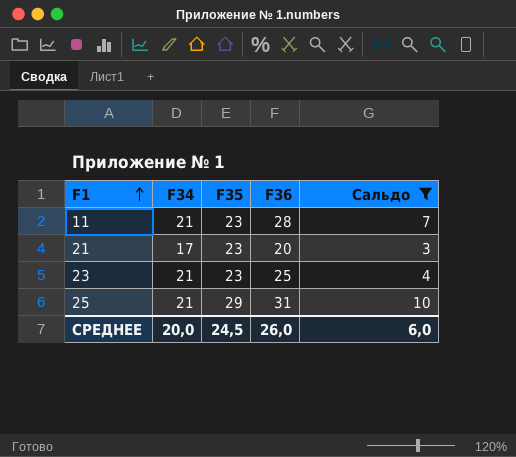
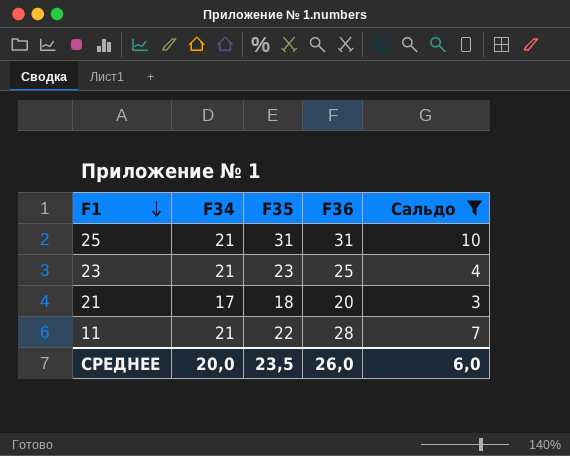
row order: F1 ascending -> F1 descending
25 | F35: 29 -> 31
21 | F35: 23 -> 18
11 | F35: 23 -> 22
СРЕДНЕЕ | F35: 24,5 -> 23,5

